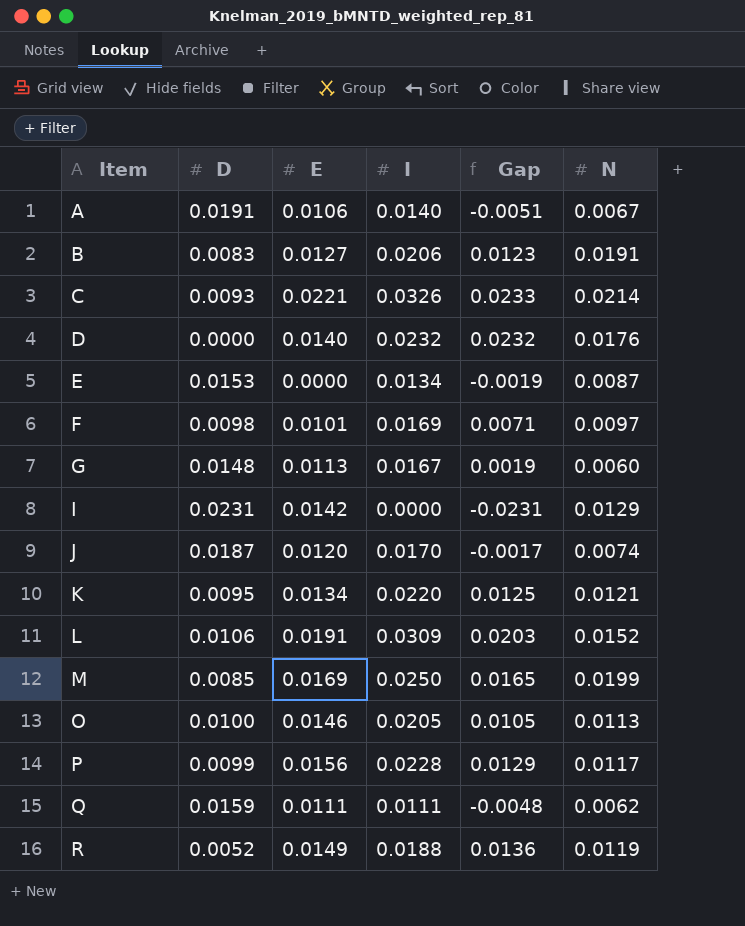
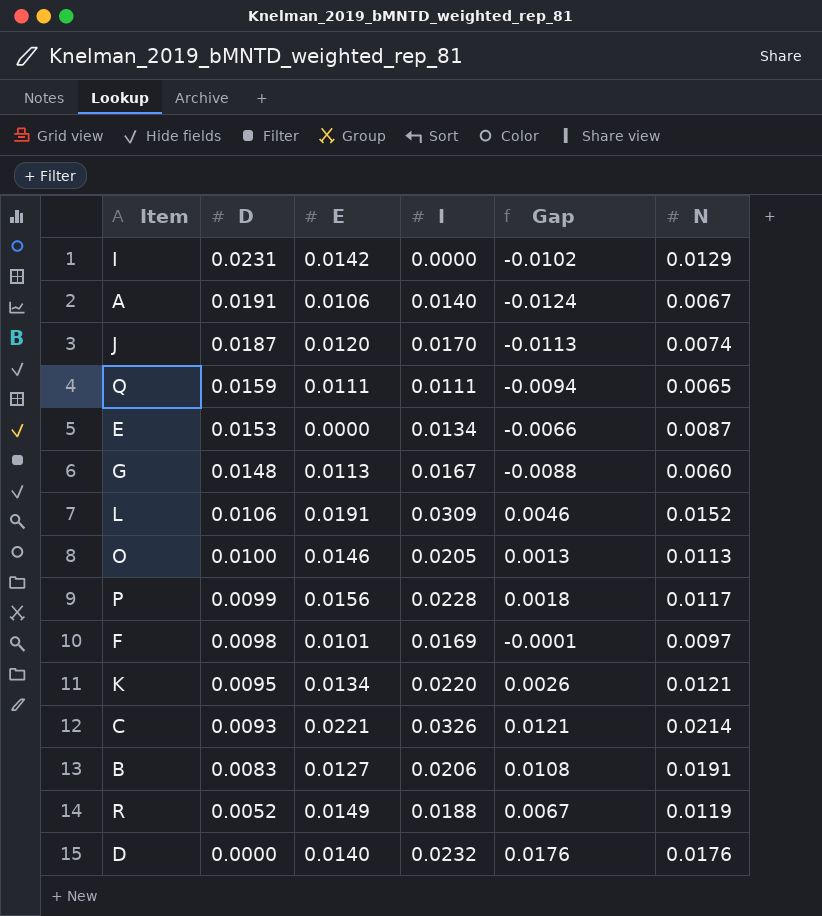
row order: Item ascending -> D descending
column Gap | formula: [I] - [D] -> [N] - [D]
row M: 0.0085 | 0.0169 | 0.0250 | 0.0165 | 0.0199 -> none
Q | N: 0.0062 -> 0.0065

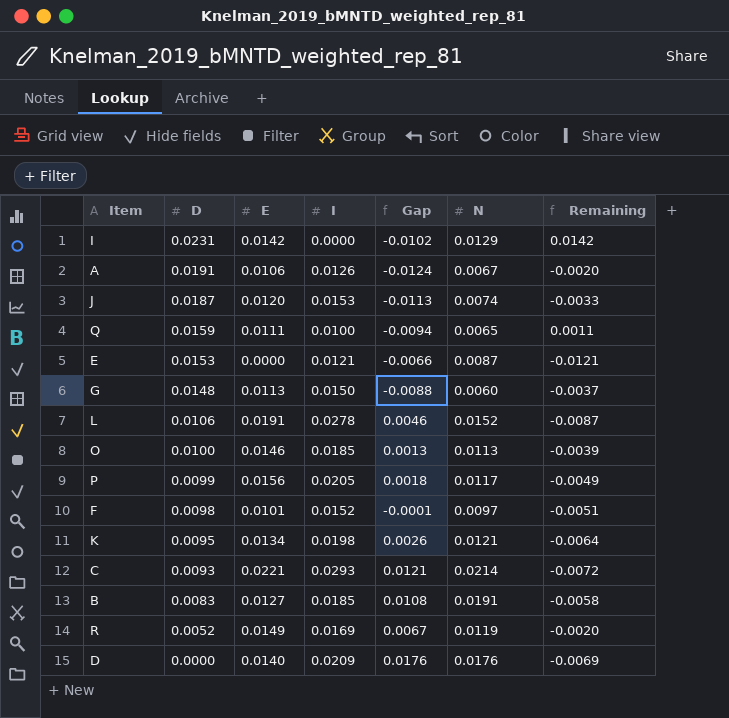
column Remaining | formula: none -> [E] - [I]
A | I: 0.0140 -> 0.0126
J | I: 0.0170 -> 0.0153
Q | I: 0.0111 -> 0.0100
E | I: 0.0134 -> 0.0121
G | I: 0.0167 -> 0.0150
L | I: 0.0309 -> 0.0278
O | I: 0.0205 -> 0.0185
P | I: 0.0228 -> 0.0205
F | I: 0.0169 -> 0.0152
K | I: 0.0220 -> 0.0198
C | I: 0.0326 -> 0.0293
B | I: 0.0206 -> 0.0185
R | I: 0.0188 -> 0.0169
D | I: 0.0232 -> 0.0209

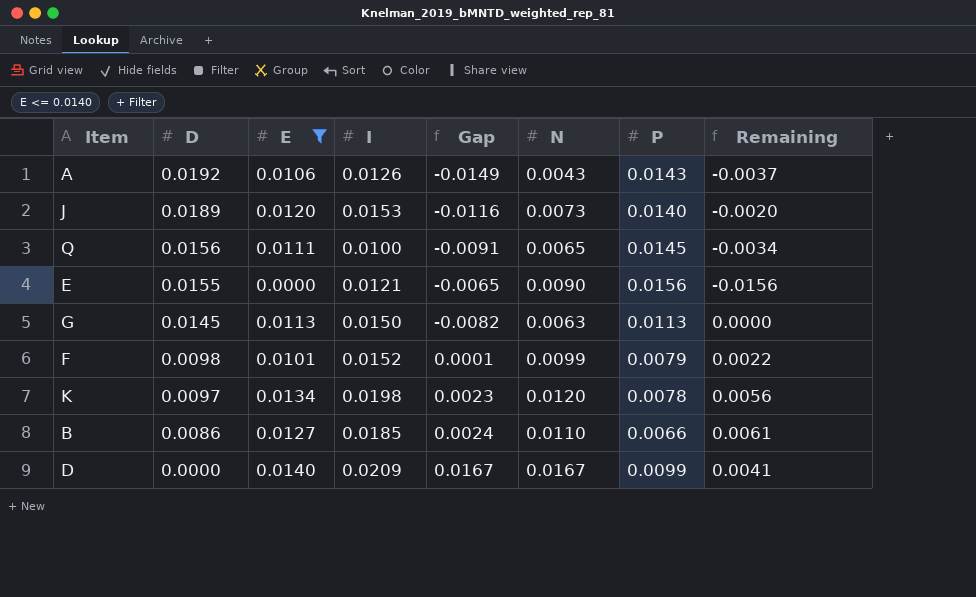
filter: none -> E <= 0.0140
column P | position: none -> 7
column Remaining | formula: [E] - [I] -> [E] - [P]
A | D: 0.0191 -> 0.0192
A | Gap: -0.0124 -> -0.0149
A | N: 0.0067 -> 0.0043
J | D: 0.0187 -> 0.0189
J | Gap: -0.0113 -> -0.0116
J | N: 0.0074 -> 0.0073
Q | D: 0.0159 -> 0.0156
Q | Gap: -0.0094 -> -0.0091
E | D: 0.0153 -> 0.0155
E | Gap: -0.0066 -> -0.0065
E | N: 0.0087 -> 0.0090
G | D: 0.0148 -> 0.0145
G | Gap: -0.0088 -> -0.0082
G | N: 0.0060 -> 0.0063
F | Gap: -0.0001 -> 0.0001
F | N: 0.0097 -> 0.0099
K | D: 0.0095 -> 0.0097
K | Gap: 0.0026 -> 0.0023
K | N: 0.0121 -> 0.0120
B | D: 0.0083 -> 0.0086
B | Gap: 0.0108 -> 0.0024
B | N: 0.0191 -> 0.0110
D | Gap: 0.0176 -> 0.0167
D | N: 0.0176 -> 0.0167

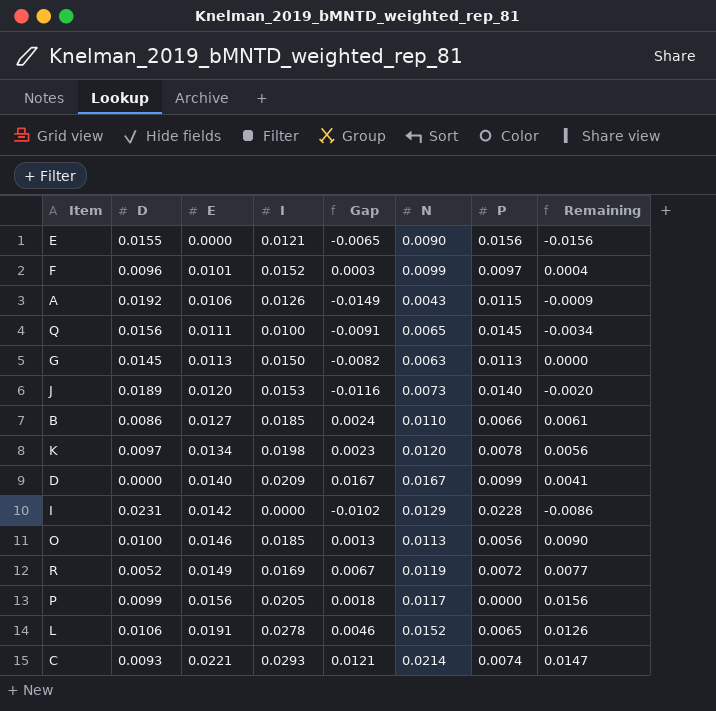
filter: E <= 0.0140 -> none
row order: D descending -> E ascending
F | D: 0.0098 -> 0.0096
F | Gap: 0.0001 -> 0.0003
F | P: 0.0079 -> 0.0097
F | Remaining: 0.0022 -> 0.0004
A | P: 0.0143 -> 0.0115
A | Remaining: -0.0037 -> -0.0009

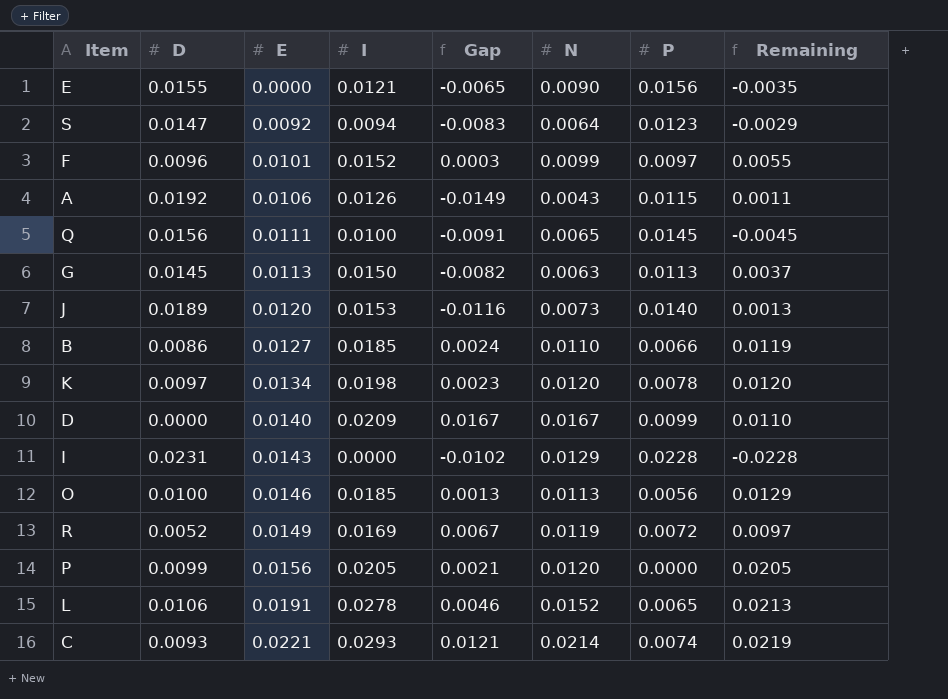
column Remaining | formula: [E] - [P] -> [I] - [P]
row S: none -> 0.0147 | 0.0092 | 0.0094 | -0.0083 | 0.0064 | 0.0123 | -0.0029
I | E: 0.0142 -> 0.0143
P | Gap: 0.0018 -> 0.0021
P | N: 0.0117 -> 0.0120

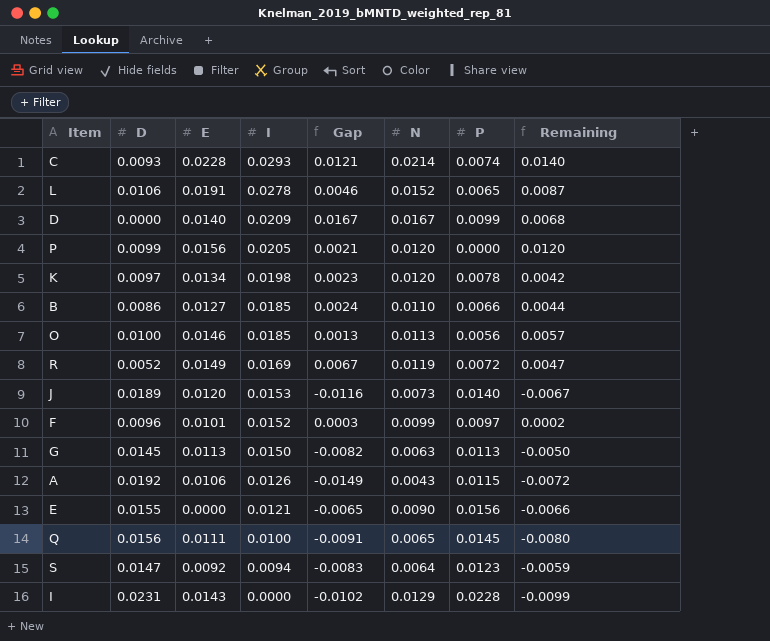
row order: E ascending -> I descending
column Remaining | formula: [I] - [P] -> [N] - [P]
C | E: 0.0221 -> 0.0228

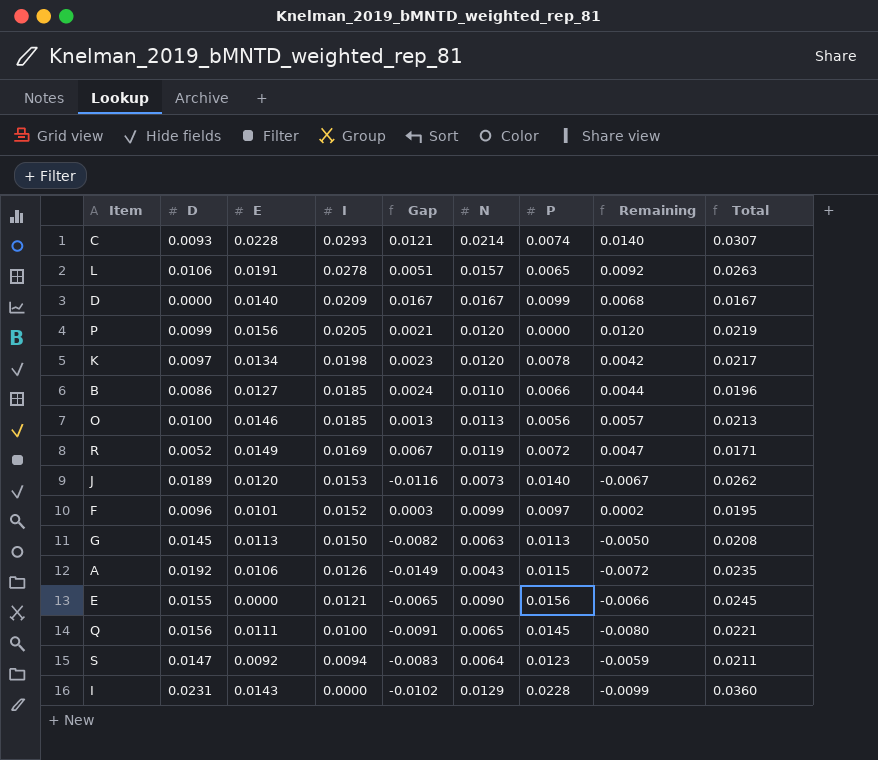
column Total | formula: none -> [D] + [N]
L | Gap: 0.0046 -> 0.0051
L | N: 0.0152 -> 0.0157
L | Remaining: 0.0087 -> 0.0092

